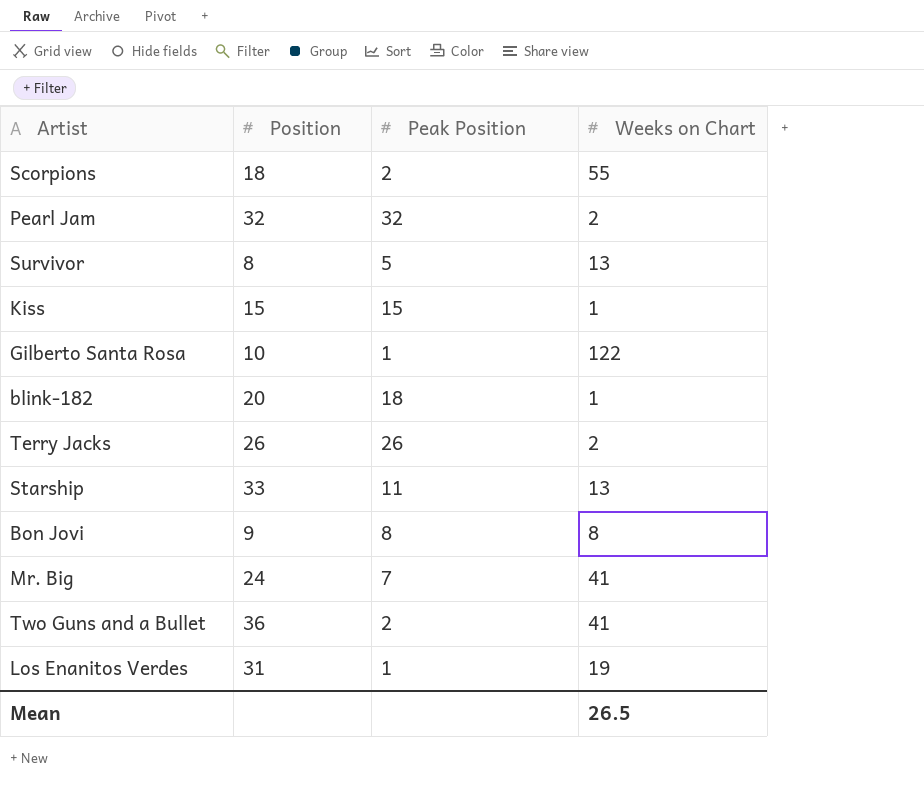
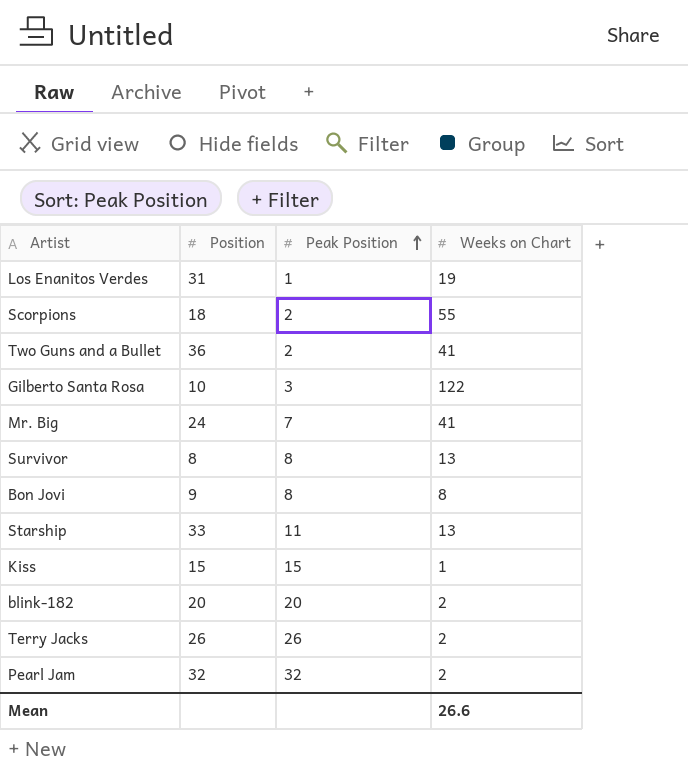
row order: none -> Peak Position ascending
Gilberto Santa Rosa | Peak Position: 1 -> 3
Survivor | Peak Position: 5 -> 8
blink-182 | Peak Position: 18 -> 20
blink-182 | Weeks on Chart: 1 -> 2
Mean | Weeks on Chart: 26.5 -> 26.6

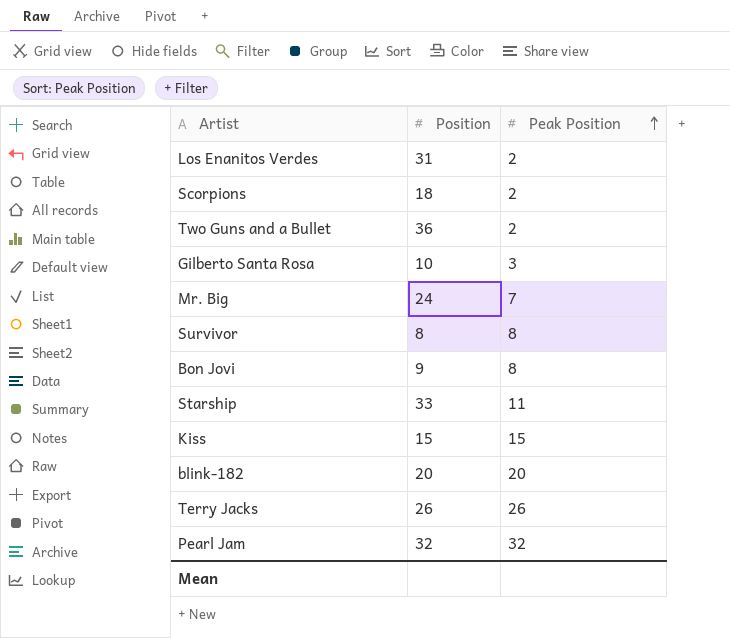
column Weeks on Chart | position: 4 -> none
Los Enanitos Verdes | Peak Position: 1 -> 2

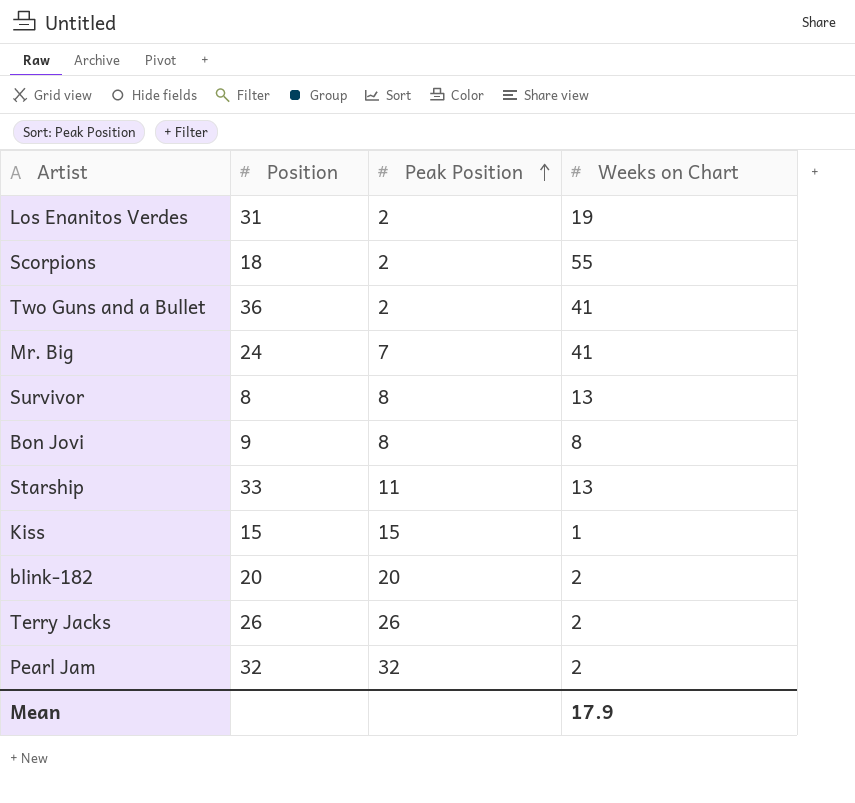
column Weeks on Chart | position: none -> 4
row Gilberto Santa Rosa: 10 | 3 -> none

